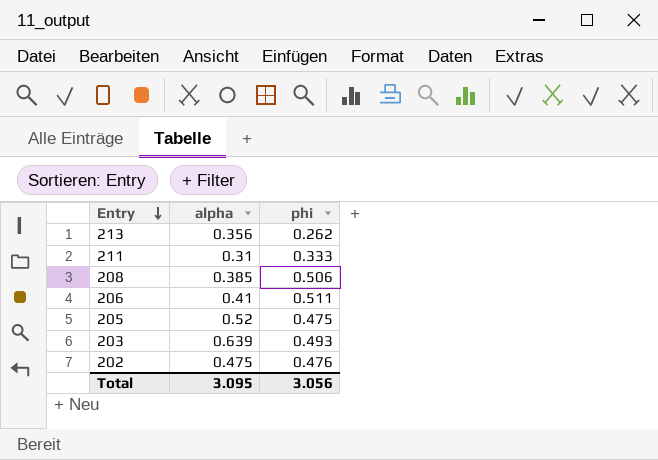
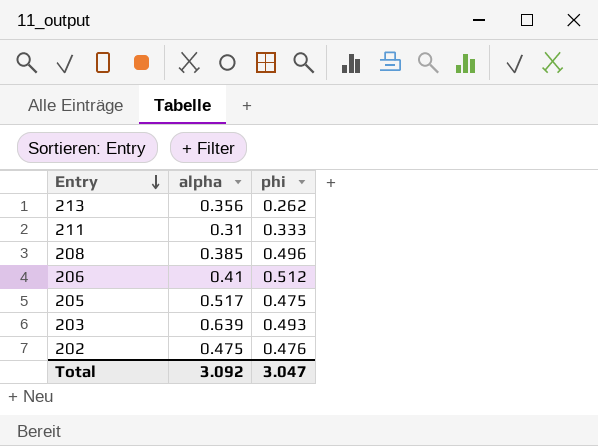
208 | phi: 0.506 -> 0.496
206 | phi: 0.511 -> 0.512
205 | alpha: 0.52 -> 0.517
Total | alpha: 3.095 -> 3.092
Total | phi: 3.056 -> 3.047

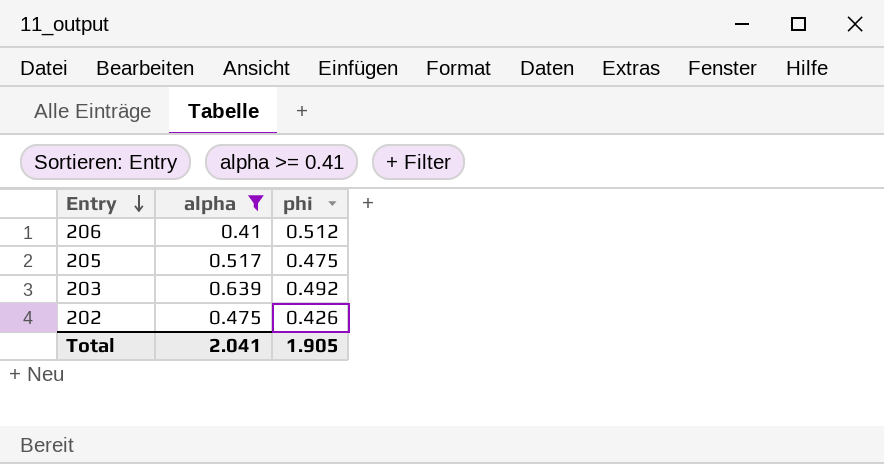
filter: none -> alpha >= 0.41
203 | phi: 0.493 -> 0.492
202 | phi: 0.476 -> 0.426
Total | alpha: 3.092 -> 2.041
Total | phi: 3.047 -> 1.905

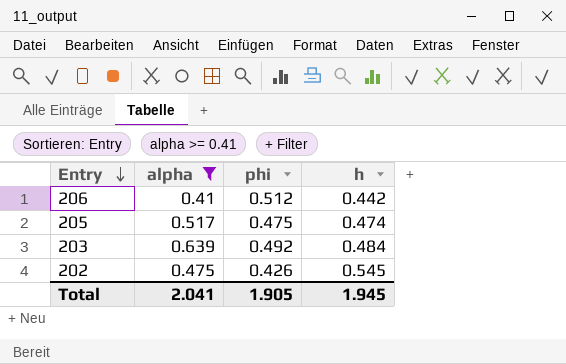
column h | position: none -> 4

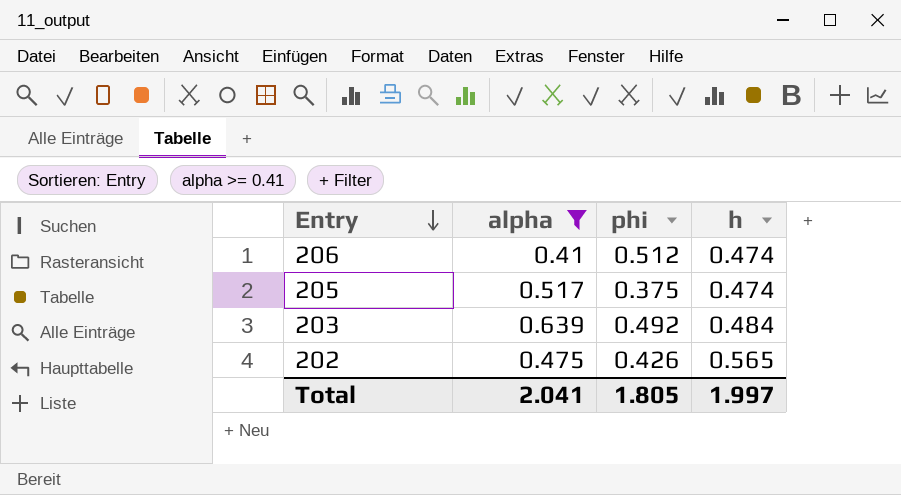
206 | h: 0.442 -> 0.474
205 | phi: 0.475 -> 0.375
202 | h: 0.545 -> 0.565
Total | phi: 1.905 -> 1.805
Total | h: 1.945 -> 1.997

